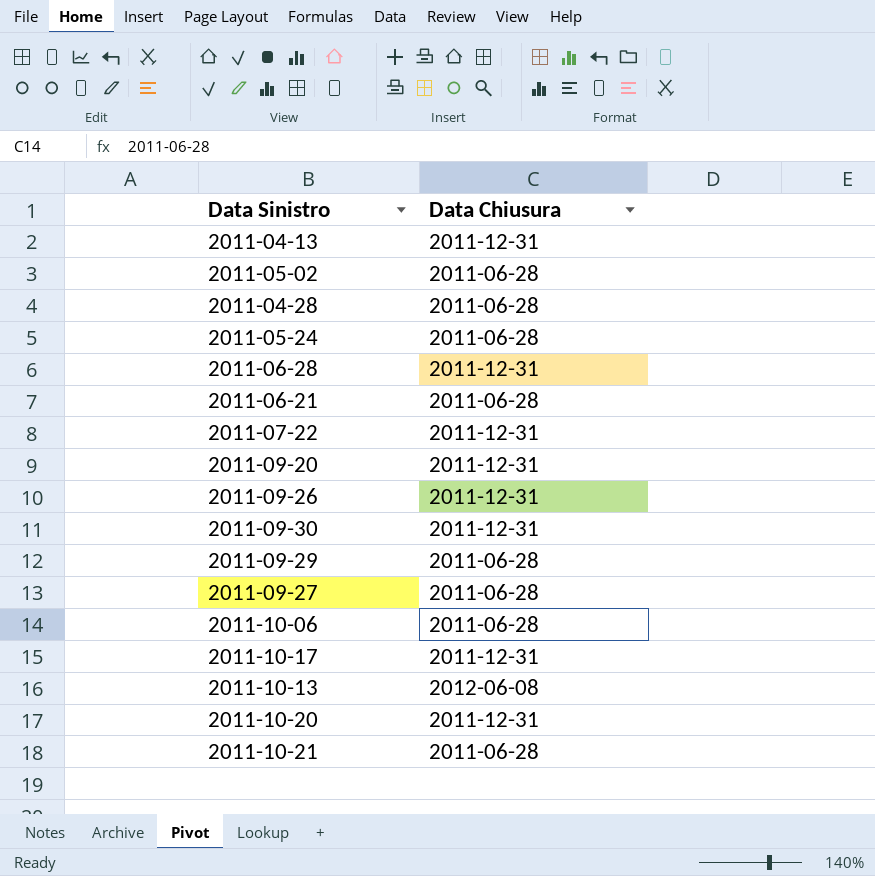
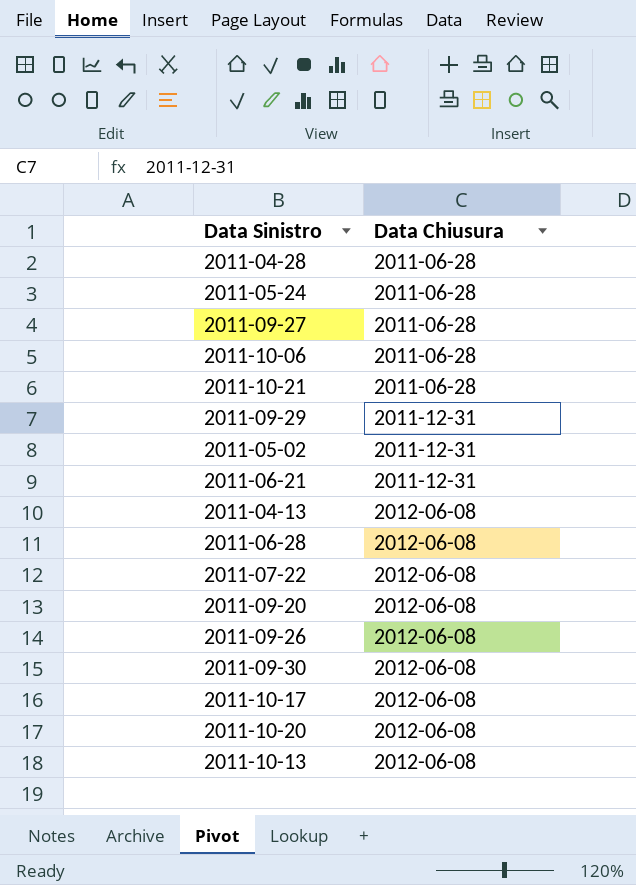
row order: none -> Data Chiusura ascending
2011-09-29 | Data Chiusura: 2011-06-28 -> 2011-12-31
2011-05-02 | Data Chiusura: 2011-06-28 -> 2011-12-31
2011-06-21 | Data Chiusura: 2011-06-28 -> 2011-12-31
2011-04-13 | Data Chiusura: 2011-12-31 -> 2012-06-08
2011-06-28 | Data Chiusura: 2011-12-31 -> 2012-06-08
2011-07-22 | Data Chiusura: 2011-12-31 -> 2012-06-08
2011-09-20 | Data Chiusura: 2011-12-31 -> 2012-06-08
2011-09-26 | Data Chiusura: 2011-12-31 -> 2012-06-08
2011-09-30 | Data Chiusura: 2011-12-31 -> 2012-06-08
2011-10-17 | Data Chiusura: 2011-12-31 -> 2012-06-08
2011-10-20 | Data Chiusura: 2011-12-31 -> 2012-06-08

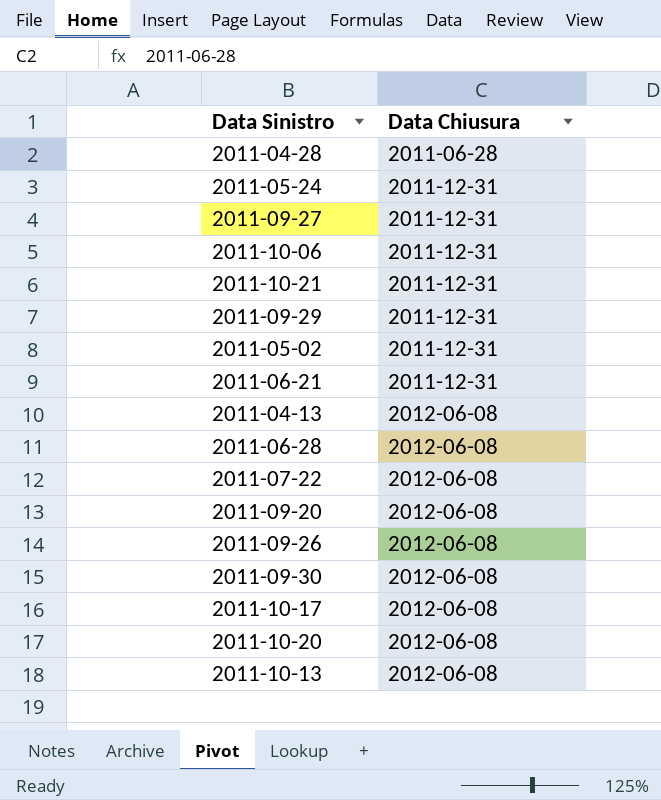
2011-05-24 | Data Chiusura: 2011-06-28 -> 2011-12-31
2011-09-27 | Data Chiusura: 2011-06-28 -> 2011-12-31
2011-10-06 | Data Chiusura: 2011-06-28 -> 2011-12-31
2011-10-21 | Data Chiusura: 2011-06-28 -> 2011-12-31

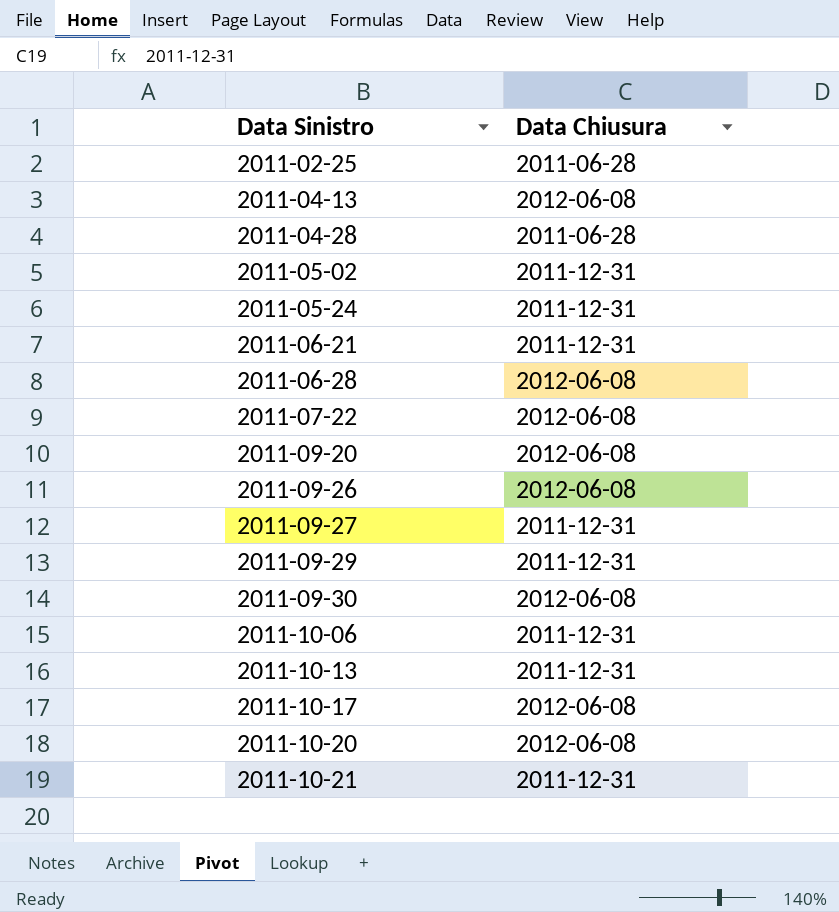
row order: Data Chiusura ascending -> Data Sinistro ascending
row 2011-02-25: none -> 2011-06-28
2011-10-13 | Data Chiusura: 2012-06-08 -> 2011-12-31

